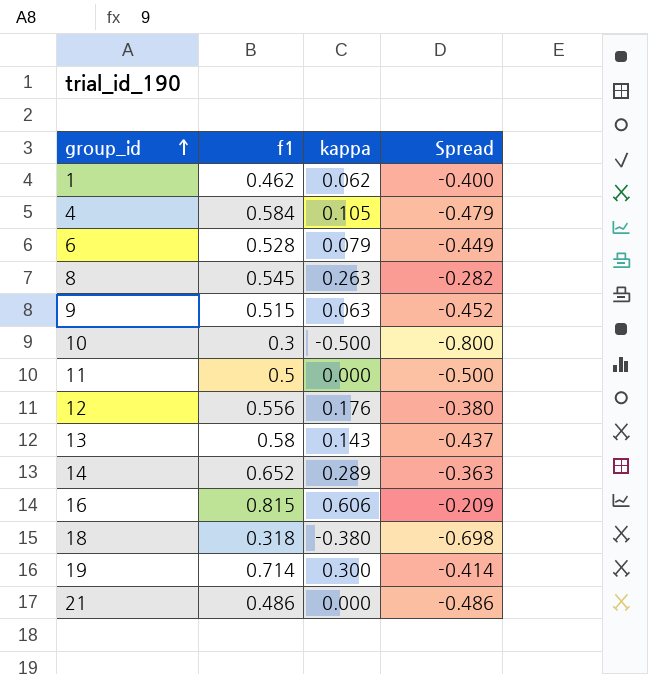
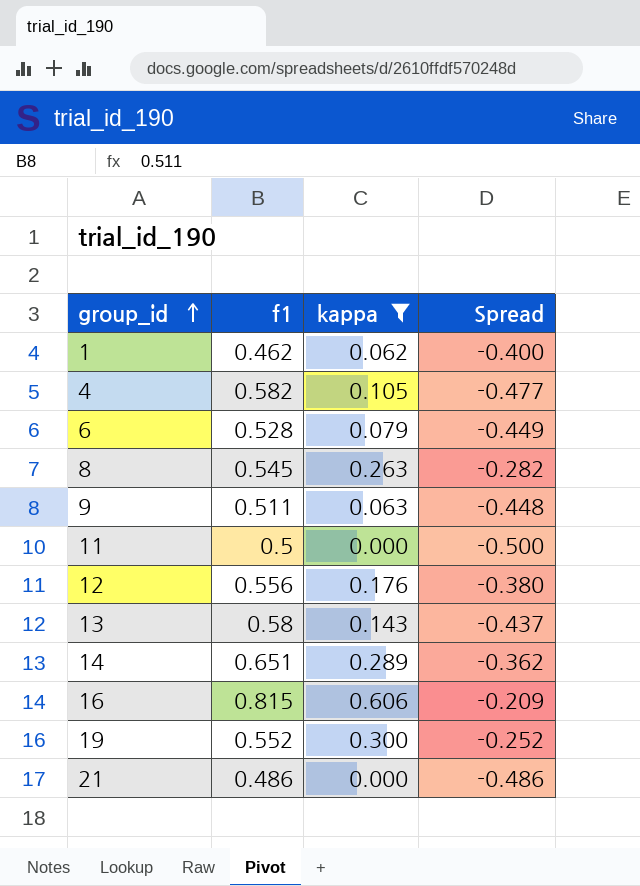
filter: none -> kappa >= 0.000
4 | f1: 0.584 -> 0.582
4 | Spread: -0.479 -> -0.477
9 | f1: 0.515 -> 0.511
9 | Spread: -0.452 -> -0.448
14 | f1: 0.652 -> 0.651
14 | Spread: -0.363 -> -0.362
19 | f1: 0.714 -> 0.552
19 | Spread: -0.414 -> -0.252

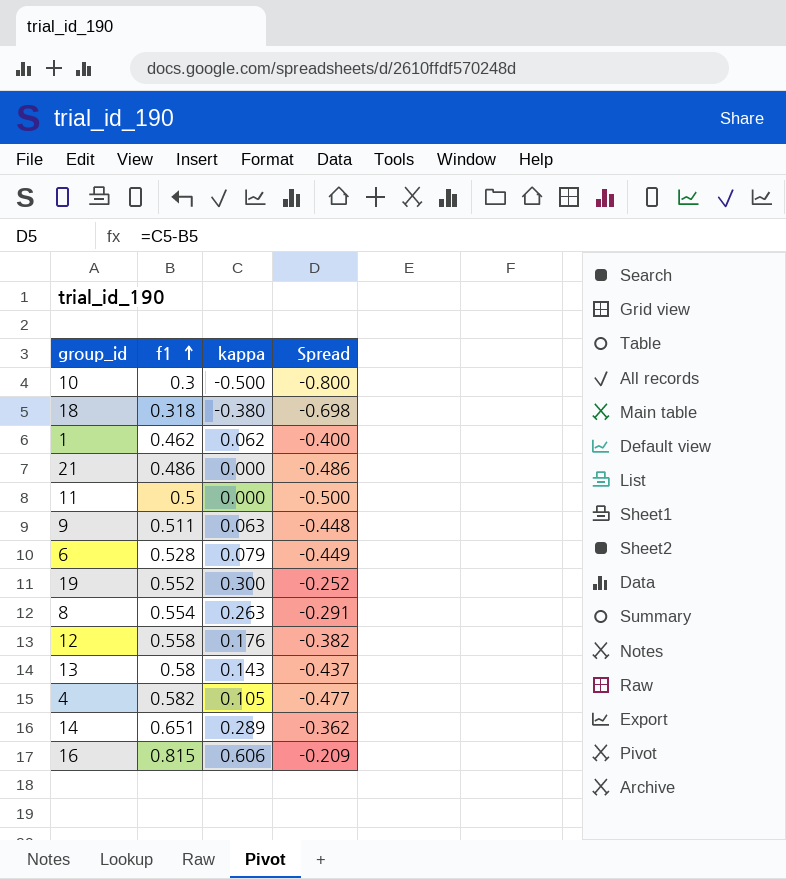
filter: kappa >= 0.000 -> none
row order: group_id ascending -> f1 ascending
8 | f1: 0.545 -> 0.554
8 | Spread: -0.282 -> -0.291
12 | f1: 0.556 -> 0.558
12 | Spread: -0.380 -> -0.382

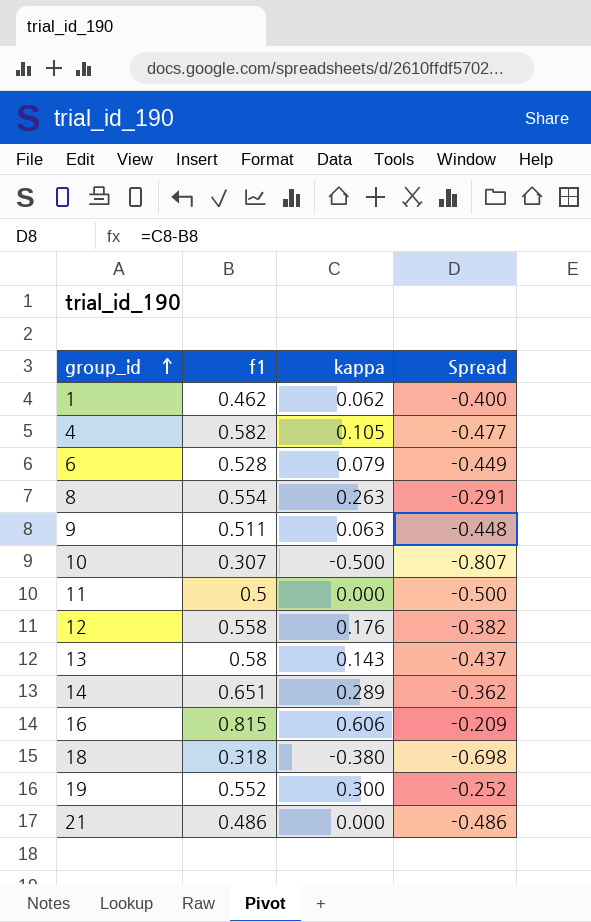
row order: f1 ascending -> group_id ascending
10 | f1: 0.3 -> 0.307
10 | Spread: -0.800 -> -0.807

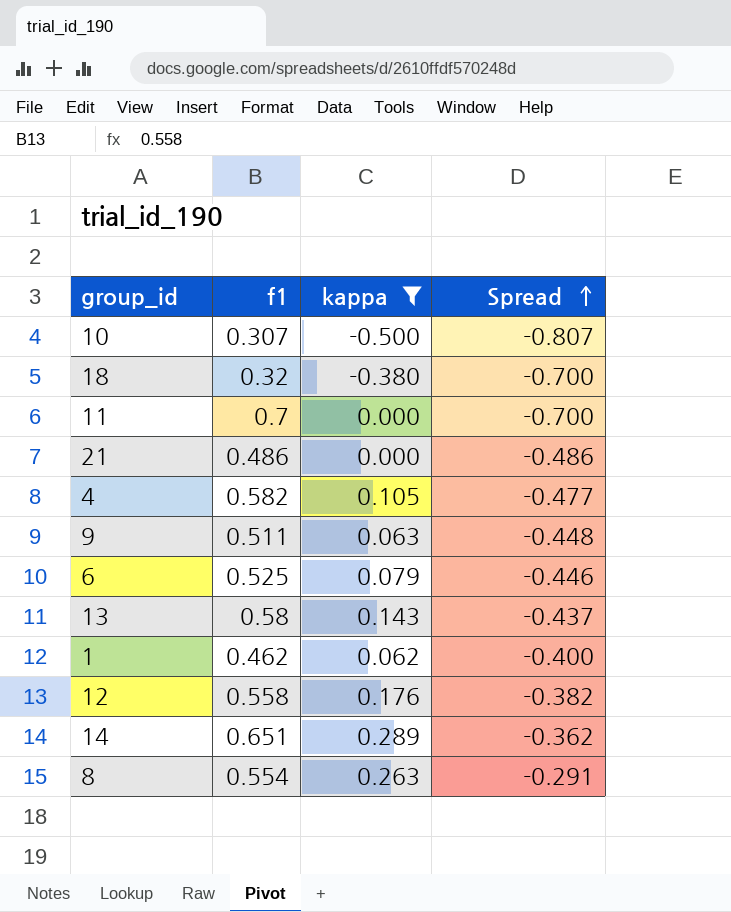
filter: none -> kappa <= 0.289
row order: group_id ascending -> Spread ascending
18 | f1: 0.318 -> 0.32
18 | Spread: -0.698 -> -0.700
11 | f1: 0.5 -> 0.7
11 | Spread: -0.500 -> -0.700
6 | f1: 0.528 -> 0.525
6 | Spread: -0.449 -> -0.446

